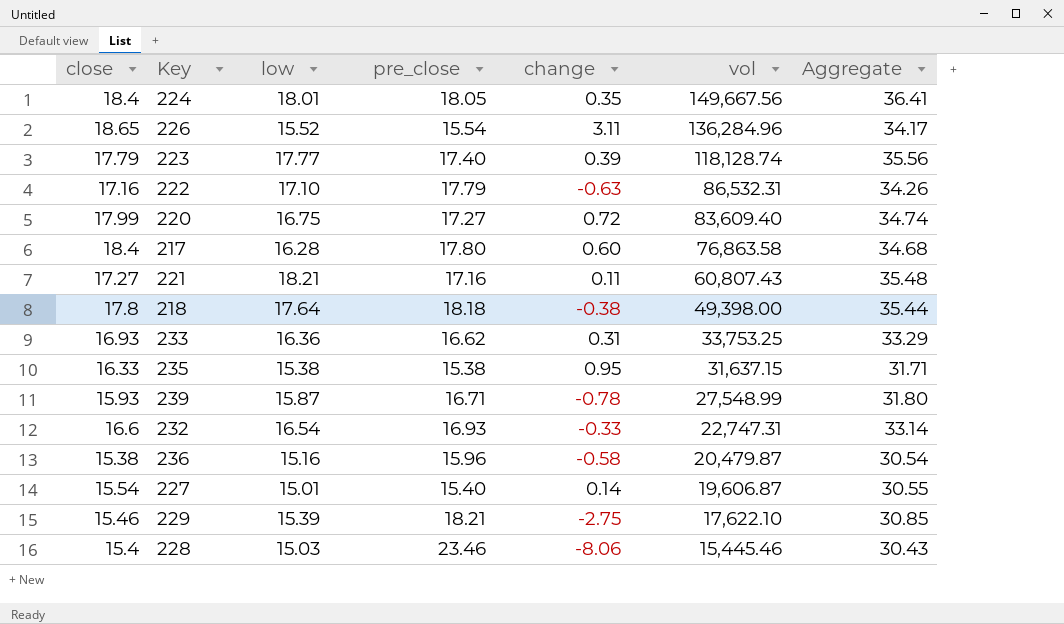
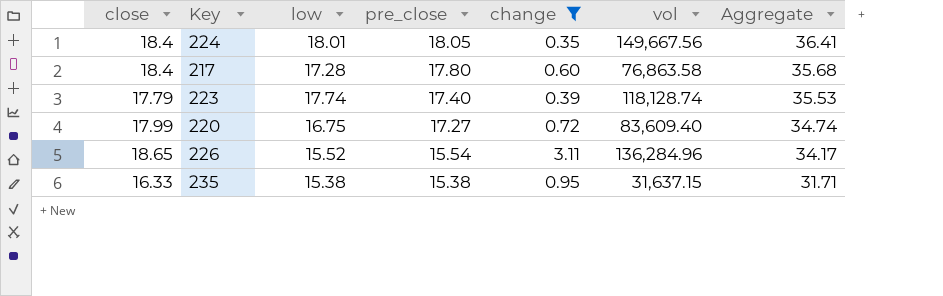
filter: none -> change >= 0.35
row order: vol descending -> pre_close descending
217 | low: 16.28 -> 17.28
217 | Aggregate: 34.68 -> 35.68
223 | low: 17.77 -> 17.74
223 | Aggregate: 35.56 -> 35.53

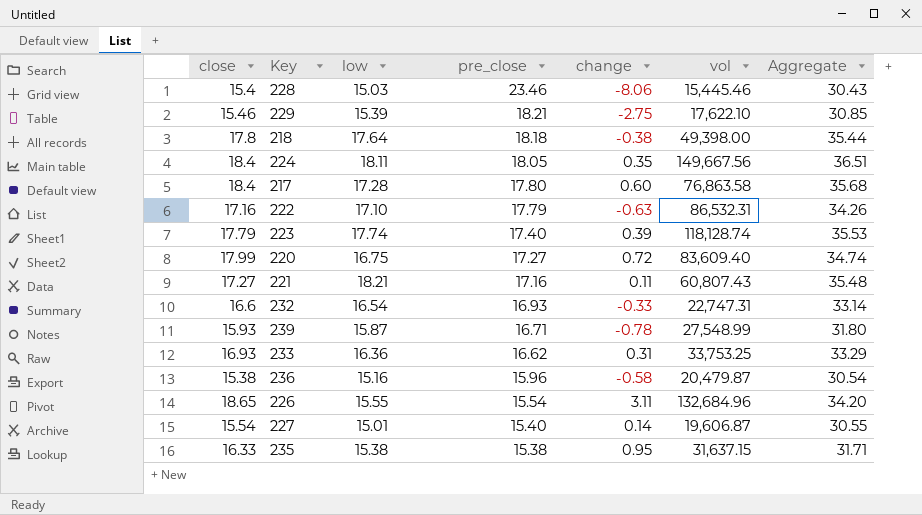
filter: change >= 0.35 -> none
224 | low: 18.01 -> 18.11
224 | Aggregate: 36.41 -> 36.51
226 | low: 15.52 -> 15.55
226 | vol: 136,284.96 -> 132,684.96
226 | Aggregate: 34.17 -> 34.20

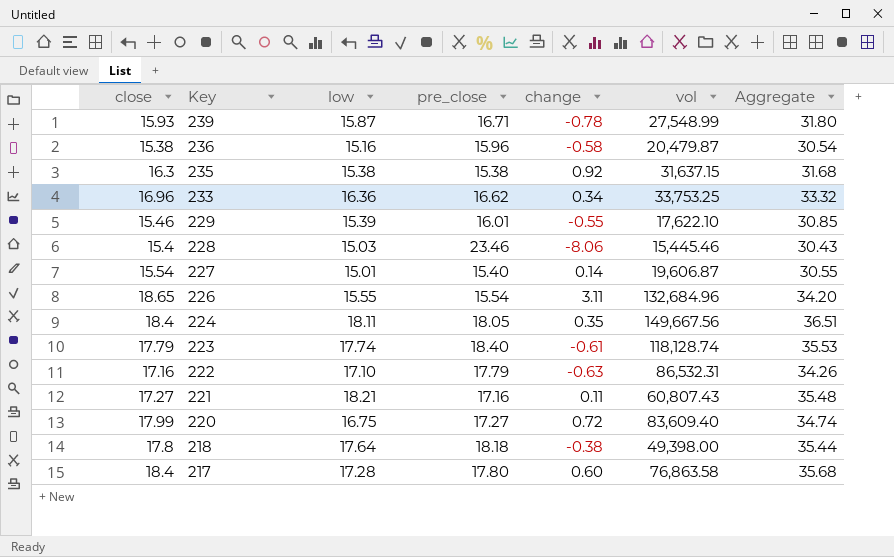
row order: pre_close descending -> Key descending
row 232: 16.6 | 16.54 | 16.93 | -0.33 | 22,747.31 | 33.14 -> none
235 | close: 16.33 -> 16.3
235 | change: 0.95 -> 0.92
235 | Aggregate: 31.71 -> 31.68
233 | close: 16.93 -> 16.96
233 | change: 0.31 -> 0.34
233 | Aggregate: 33.29 -> 33.32
229 | pre_close: 18.21 -> 16.01
229 | change: -2.75 -> -0.55
223 | pre_close: 17.40 -> 18.40
223 | change: 0.39 -> -0.61

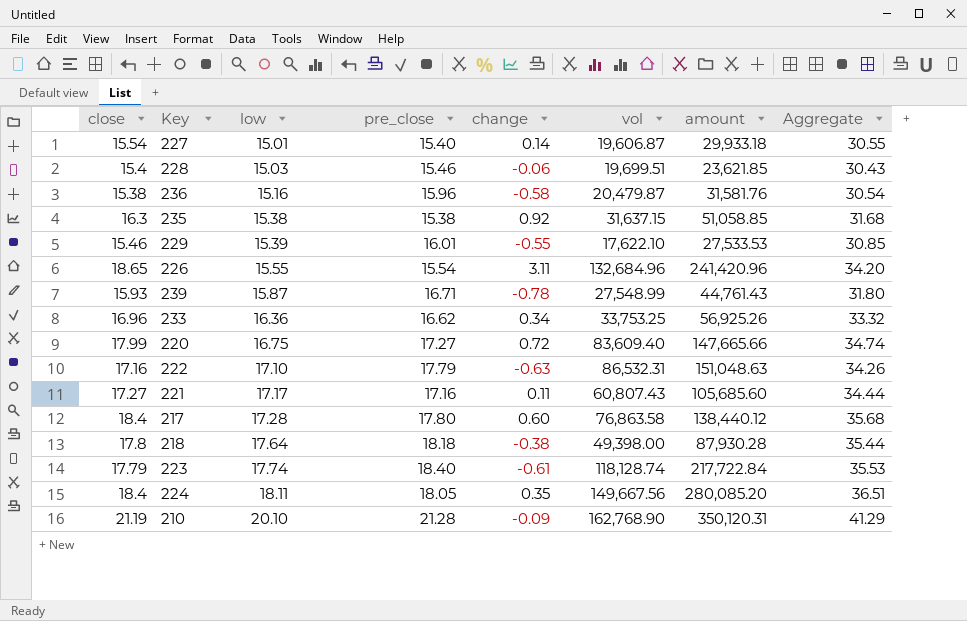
row order: Key descending -> low ascending
column amount | position: none -> 7
228 | pre_close: 23.46 -> 15.46
228 | change: -8.06 -> -0.06
228 | vol: 15,445.46 -> 19,699.51
221 | low: 18.21 -> 17.17
221 | Aggregate: 35.48 -> 34.44
row 210: none -> 21.19 | 20.10 | 21.28 | -0.09 | 162,768.90 | 350,120.31 | 41.29

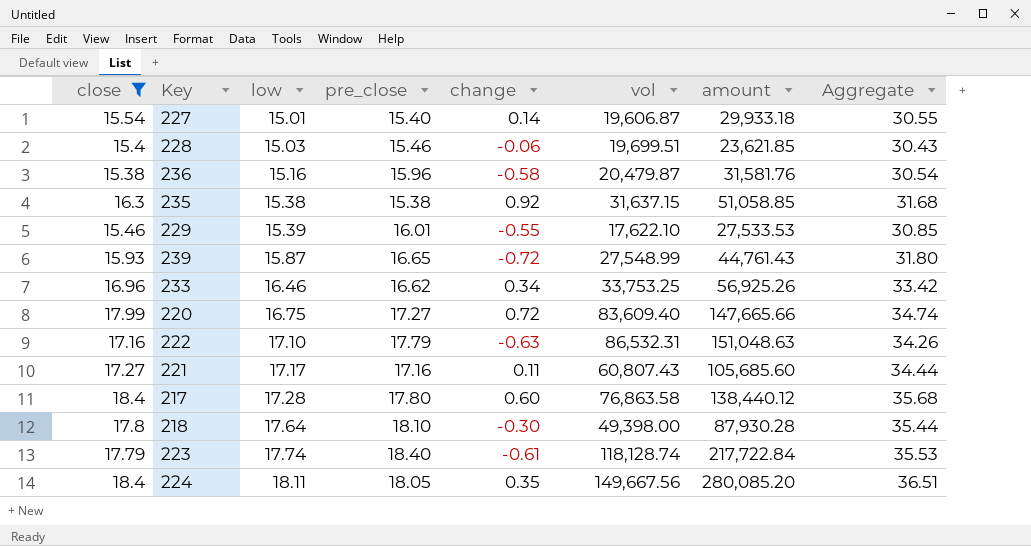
filter: none -> close <= 18.4
239 | pre_close: 16.71 -> 16.65
239 | change: -0.78 -> -0.72
233 | low: 16.36 -> 16.46
233 | Aggregate: 33.32 -> 33.42
218 | pre_close: 18.18 -> 18.10
218 | change: -0.38 -> -0.30

